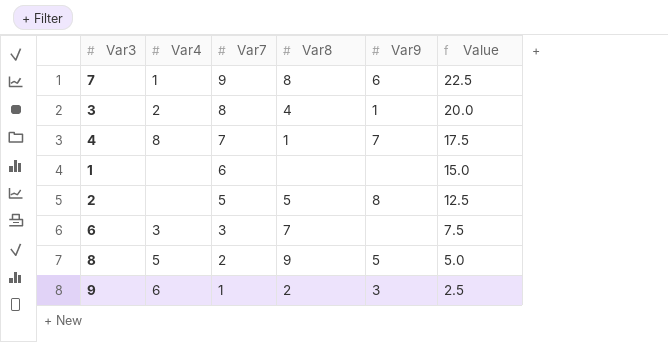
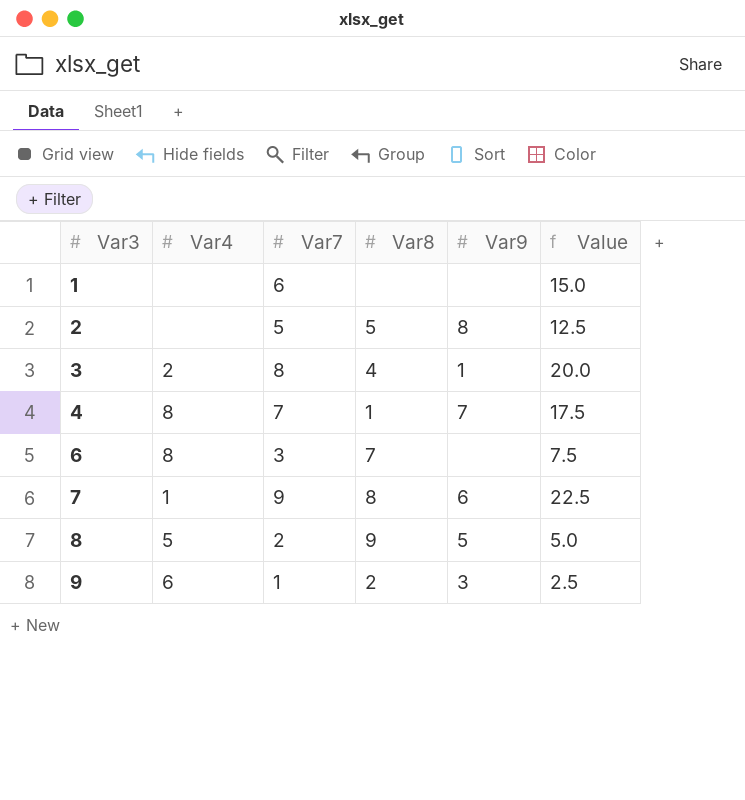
row order: Var7 descending -> Var3 ascending
6 | Var4: 3 -> 8

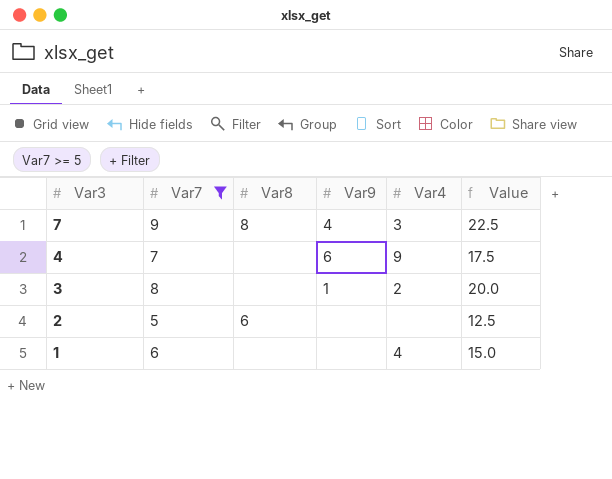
filter: none -> Var7 >= 5
row order: Var3 ascending -> Var3 descending
column Var4 | position: 2 -> 5
7 | Var9: 6 -> 4
7 | Var4: 1 -> 3
4 | Var8: 1 -> none
4 | Var9: 7 -> 6
4 | Var4: 8 -> 9
3 | Var8: 4 -> none
2 | Var8: 5 -> 6
2 | Var9: 8 -> none
1 | Var4: none -> 4

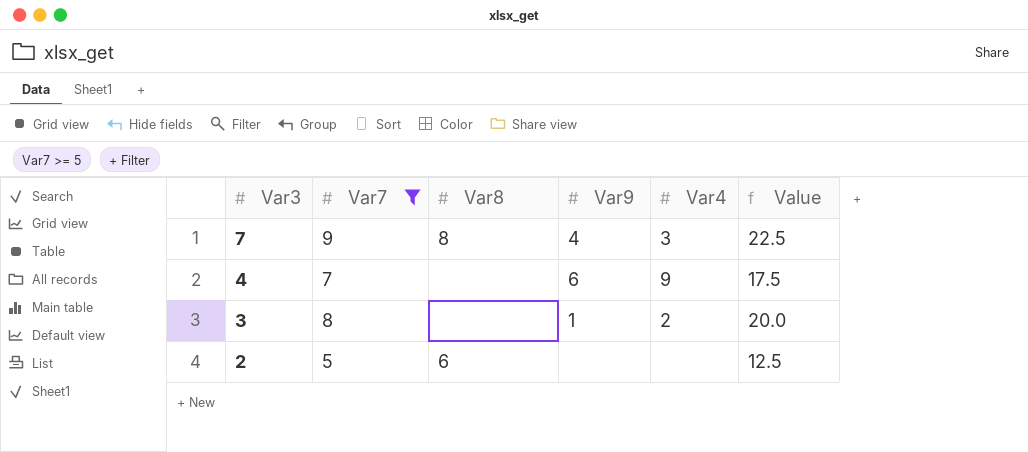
row 1: 6 | none | none | 4 | 15.0 -> none

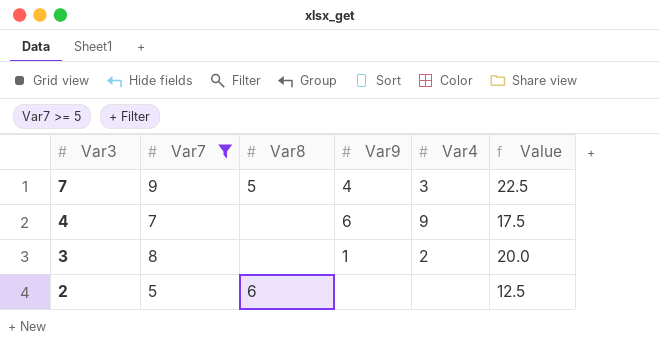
7 | Var8: 8 -> 5

